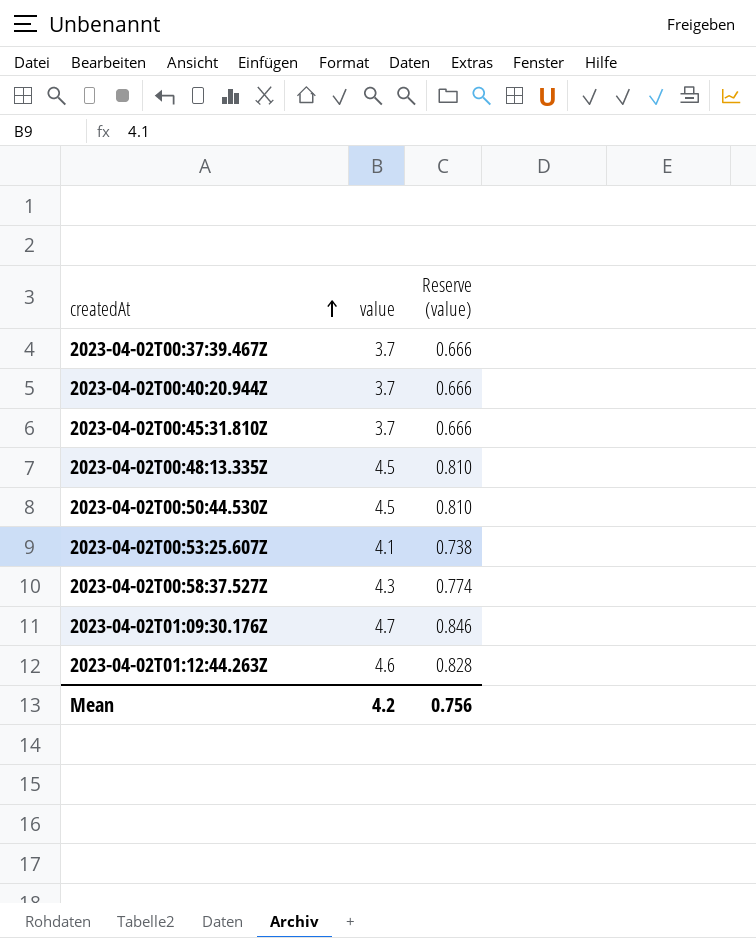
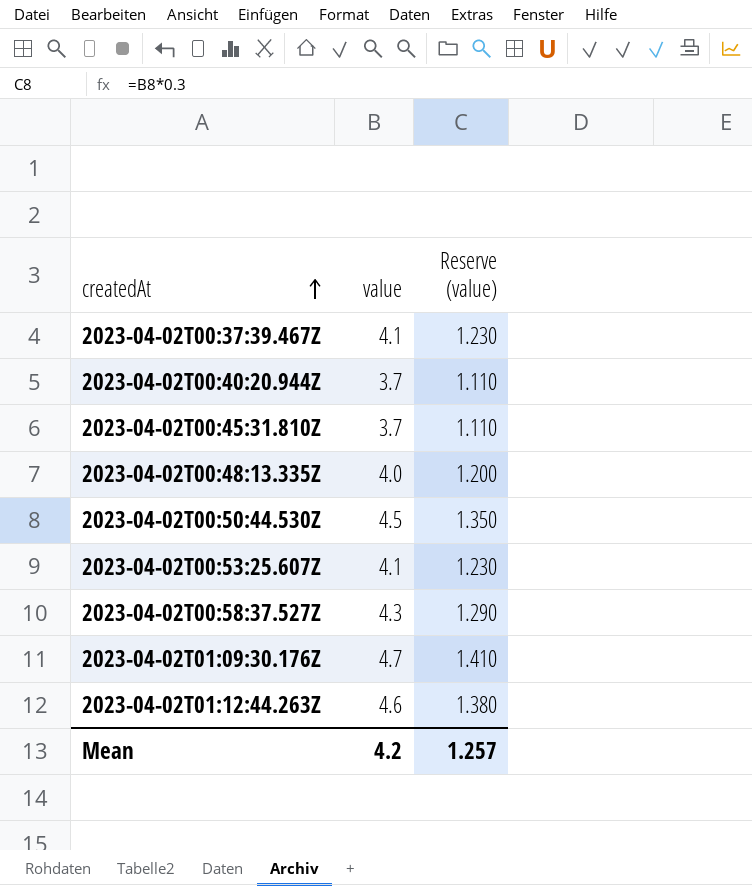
column Reserve (value) | formula: [value] * 0.18 -> [value] * 0.3
2023-04-02T00:37:39.467Z | value: 3.7 -> 4.1
2023-04-02T00:48:13.335Z | value: 4.5 -> 4.0
Mean | Reserve (value): 0.756 -> 1.257

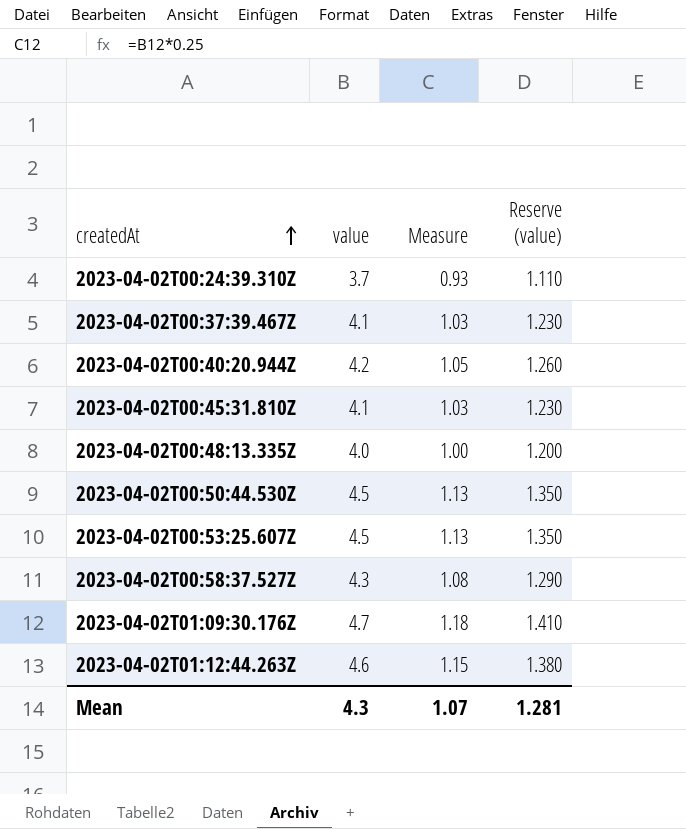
column Measure | formula: none -> [value] * 0.25
row 2023-04-02T00:24:39.310Z: none -> 3.7 | 0.93 | 1.110
2023-04-02T00:40:20.944Z | value: 3.7 -> 4.2
2023-04-02T00:40:20.944Z | Reserve (value): 1.110 -> 1.260
2023-04-02T00:45:31.810Z | value: 3.7 -> 4.1
2023-04-02T00:45:31.810Z | Reserve (value): 1.110 -> 1.230
2023-04-02T00:53:25.607Z | value: 4.1 -> 4.5
2023-04-02T00:53:25.607Z | Reserve (value): 1.230 -> 1.350
Mean | value: 4.2 -> 4.3
Mean | Reserve (value): 1.257 -> 1.281

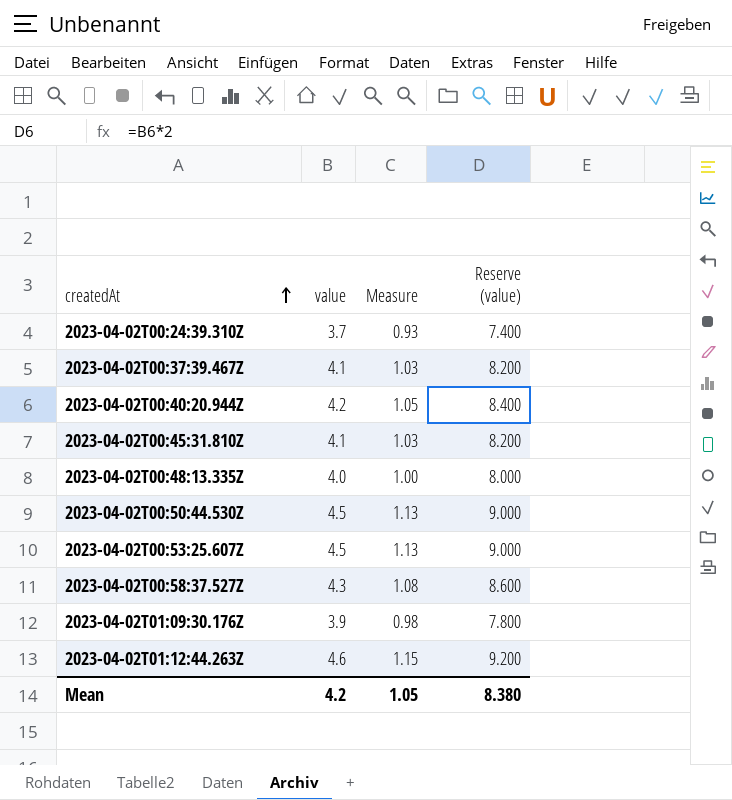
column Reserve (value) | formula: [value] * 0.3 -> [value] * 2
2023-04-02T01:09:30.176Z | value: 4.7 -> 3.9
2023-04-02T01:09:30.176Z | Measure: 1.18 -> 0.98
Mean | value: 4.3 -> 4.2
Mean | Measure: 1.07 -> 1.05
Mean | Reserve (value): 1.281 -> 8.380

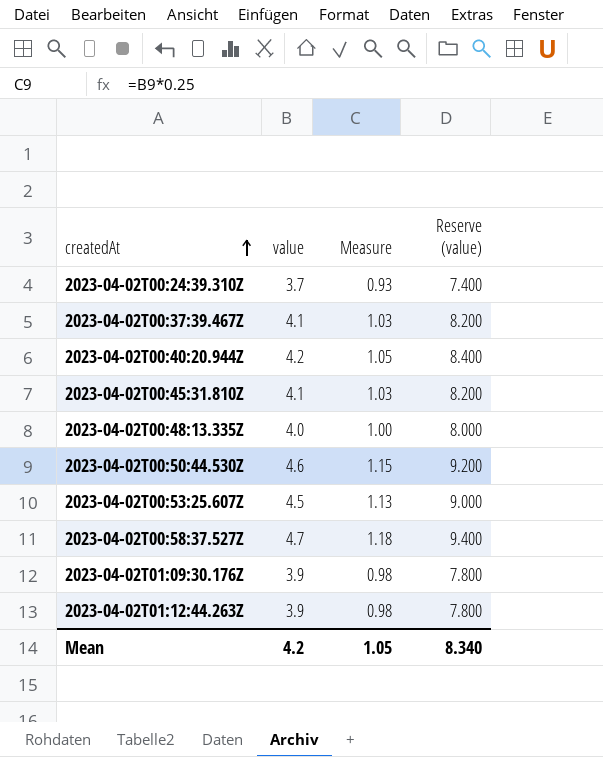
2023-04-02T00:50:44.530Z | value: 4.5 -> 4.6
2023-04-02T00:50:44.530Z | Measure: 1.13 -> 1.15
2023-04-02T00:50:44.530Z | Reserve (value): 9.000 -> 9.200
2023-04-02T00:58:37.527Z | value: 4.3 -> 4.7
2023-04-02T00:58:37.527Z | Measure: 1.08 -> 1.18
2023-04-02T00:58:37.527Z | Reserve (value): 8.600 -> 9.400
2023-04-02T01:12:44.263Z | value: 4.6 -> 3.9
2023-04-02T01:12:44.263Z | Measure: 1.15 -> 0.98
2023-04-02T01:12:44.263Z | Reserve (value): 9.200 -> 7.800
Mean | Reserve (value): 8.380 -> 8.340

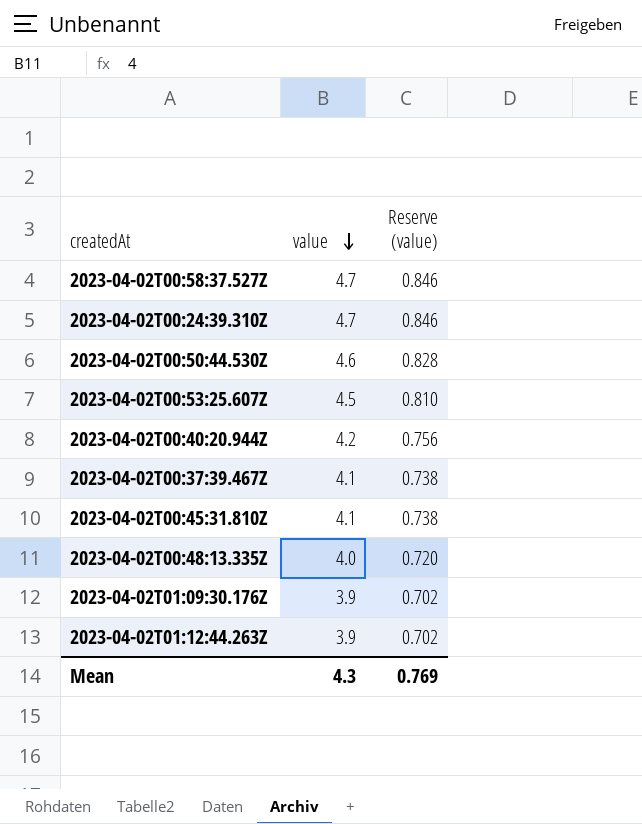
row order: createdAt ascending -> value descending
column Measure | formula: [value] * 0.25 -> none
column Reserve (value) | formula: [value] * 2 -> [value] * 0.18
2023-04-02T00:24:39.310Z | value: 3.7 -> 4.7
Mean | value: 4.2 -> 4.3
Mean | Reserve (value): 8.340 -> 0.769

